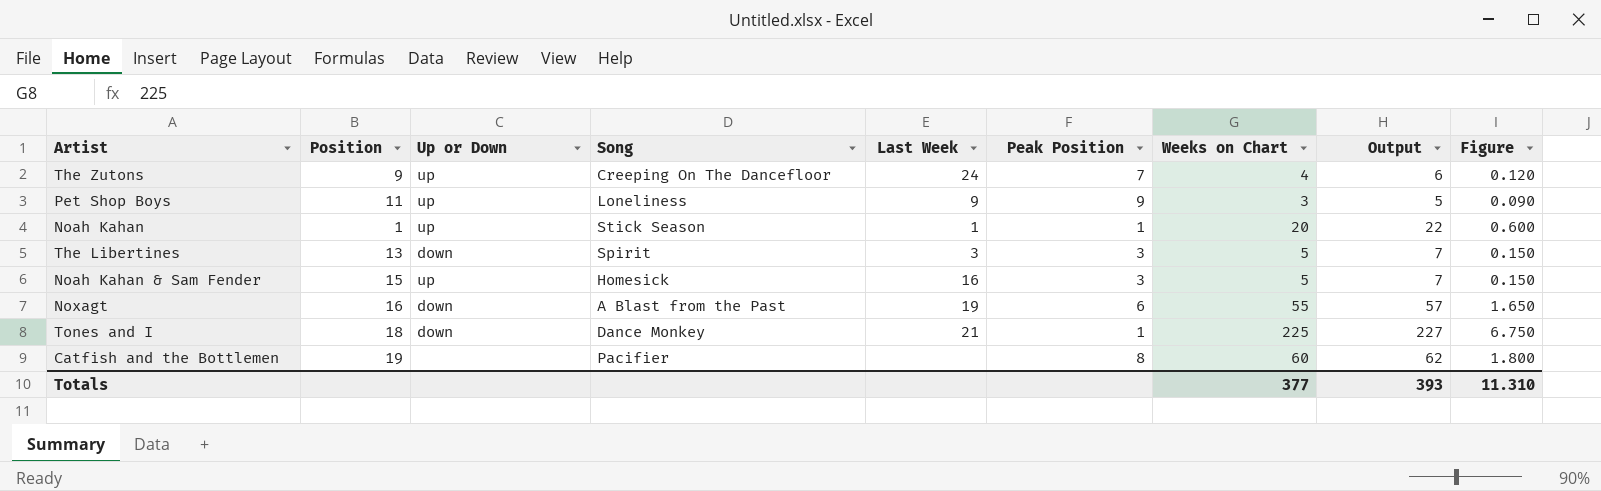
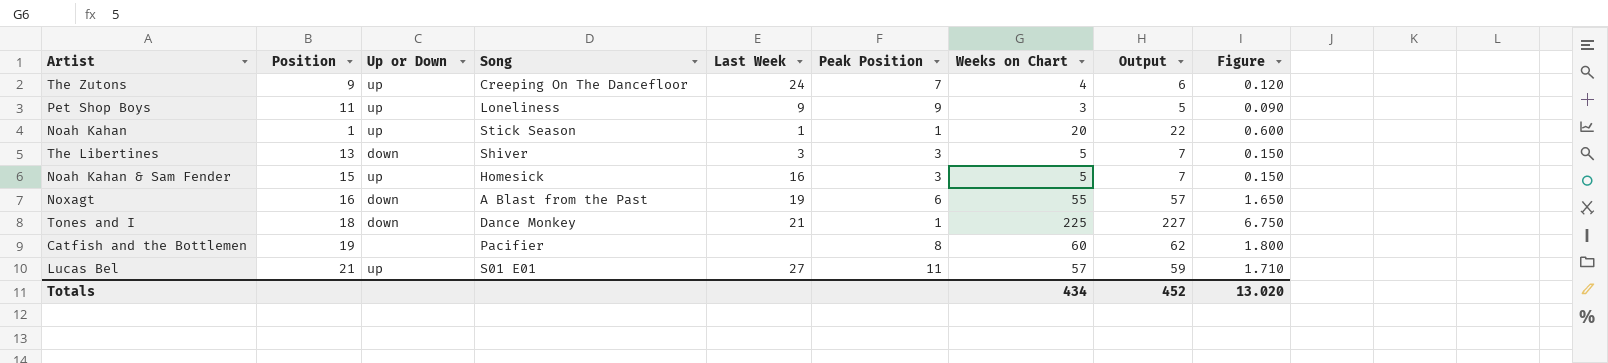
The Libertines | Song: Spirit -> Shiver
row Lucas Bel: none -> 21 | up | S01 E01 | 27 | 11 | 57 | 59 | 1.710
Totals | Weeks on Chart: 377 -> 434
Totals | Output: 393 -> 452
Totals | Figure: 11.310 -> 13.020

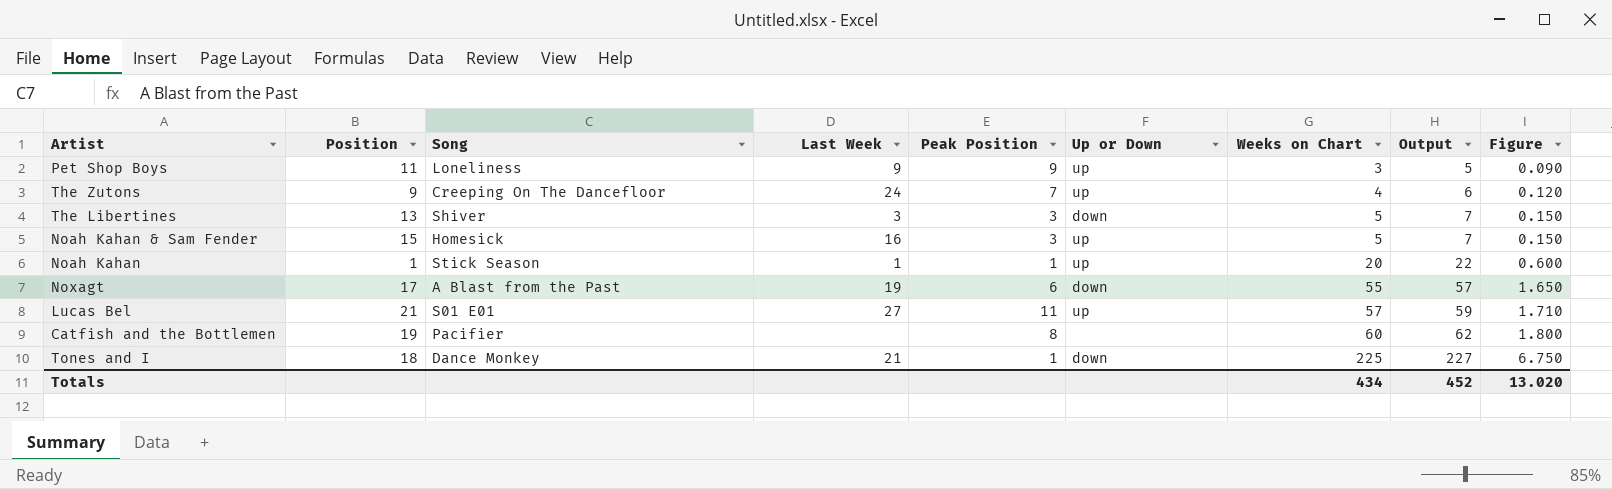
row order: none -> Weeks on Chart ascending
column Up or Down | position: 3 -> 6
Noxagt | Position: 16 -> 17

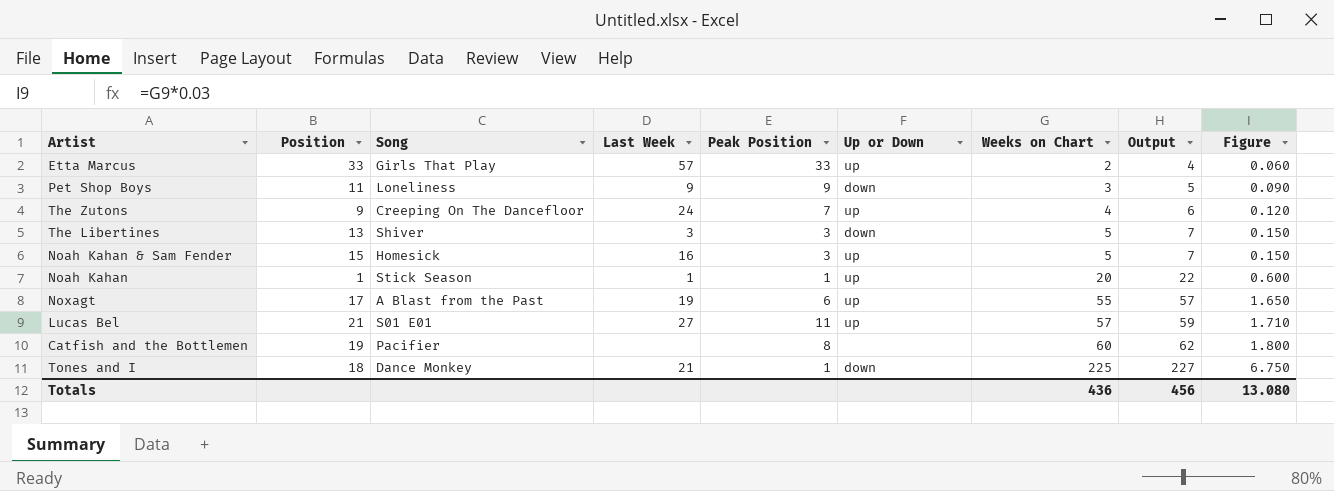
row Etta Marcus: none -> 33 | Girls That Play | 57 | 33 | up | 2 | 4 | 0.060
Pet Shop Boys | Up or Down: up -> down
Noxagt | Up or Down: down -> up
Totals | Weeks on Chart: 434 -> 436
Totals | Output: 452 -> 456
Totals | Figure: 13.020 -> 13.080

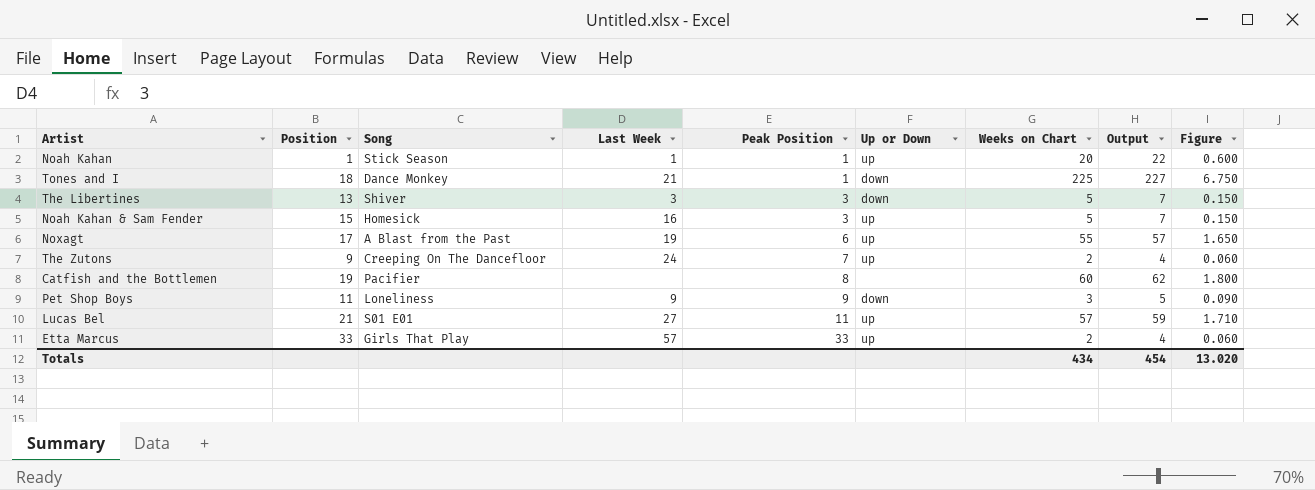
row order: Weeks on Chart ascending -> Peak Position ascending
The Zutons | Weeks on Chart: 4 -> 2
The Zutons | Output: 6 -> 4
The Zutons | Figure: 0.120 -> 0.060
Totals | Weeks on Chart: 436 -> 434
Totals | Output: 456 -> 454
Totals | Figure: 13.080 -> 13.020

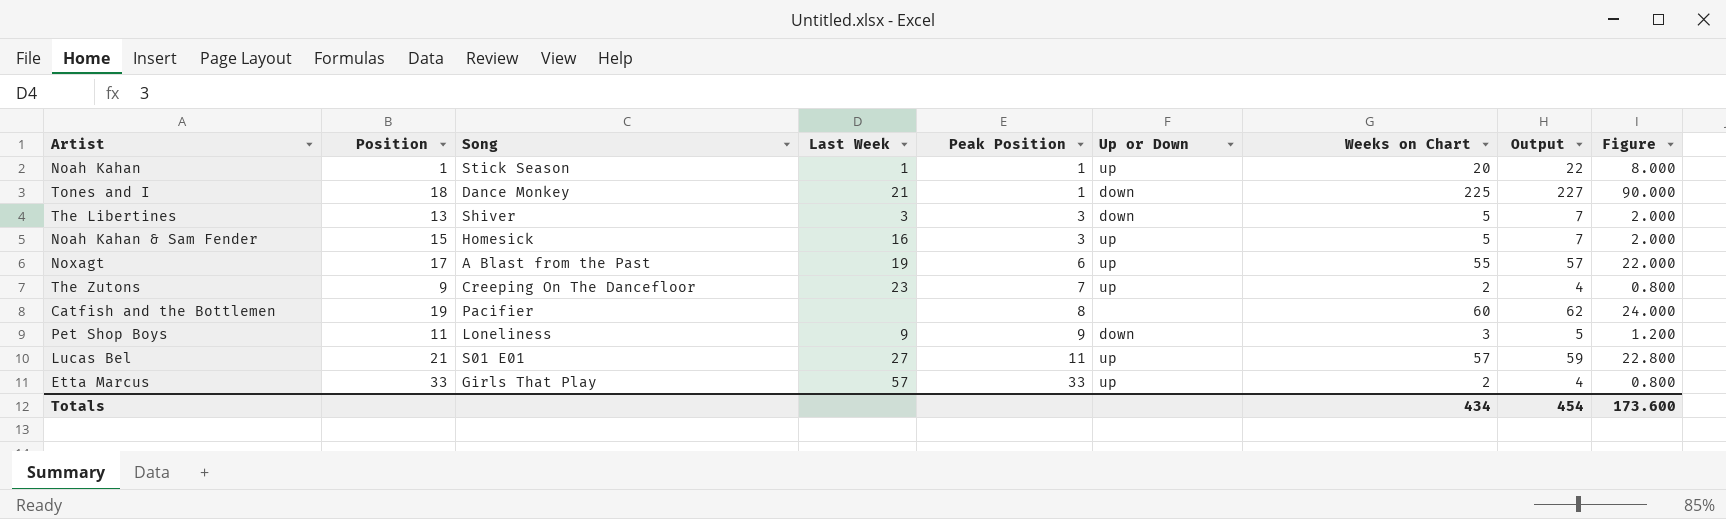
column Figure | formula: [Weeks on Chart] * 0.03 -> [Weeks on Chart] * 0.4
The Zutons | Last Week: 24 -> 23
Totals | Figure: 13.020 -> 173.600

